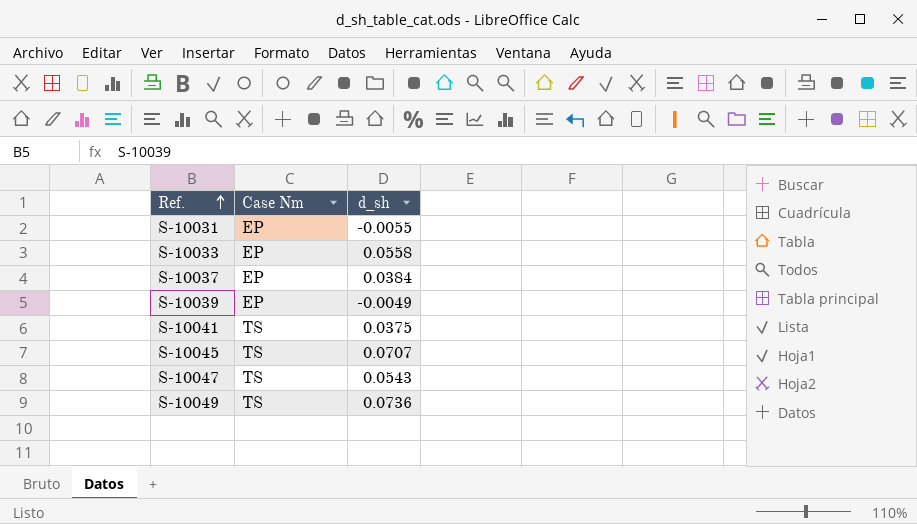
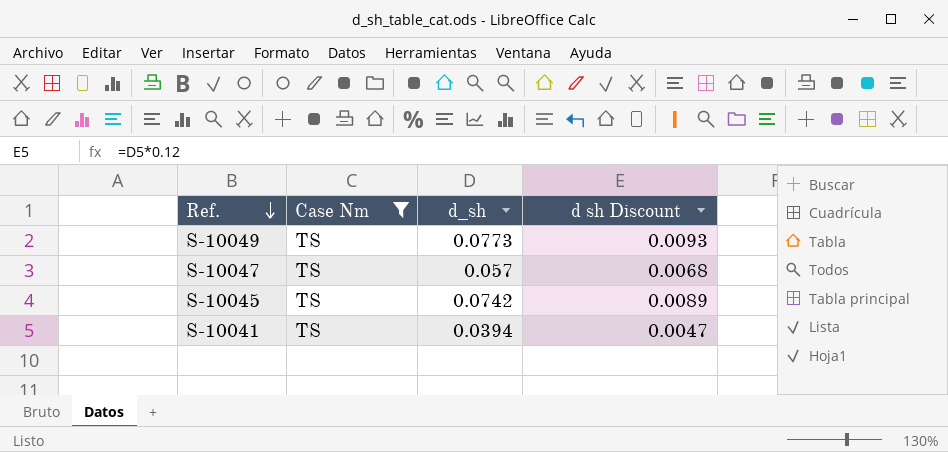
filter: none -> Case Nm = TS
row order: Ref. ascending -> Ref. descending
column d sh Discount | formula: none -> [d_sh] * 0.12
S-10049 | d_sh: 0.0736 -> 0.0773
S-10047 | d_sh: 0.0543 -> 0.057
S-10045 | d_sh: 0.0707 -> 0.0742
S-10041 | d_sh: 0.0375 -> 0.0394

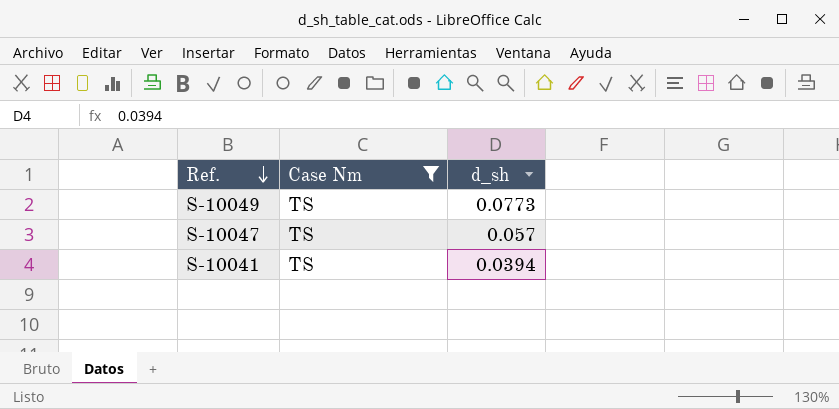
column d sh Discount | formula: [d_sh] * 0.12 -> none
row S-10045: TS | 0.0742 | 0.0089 -> none

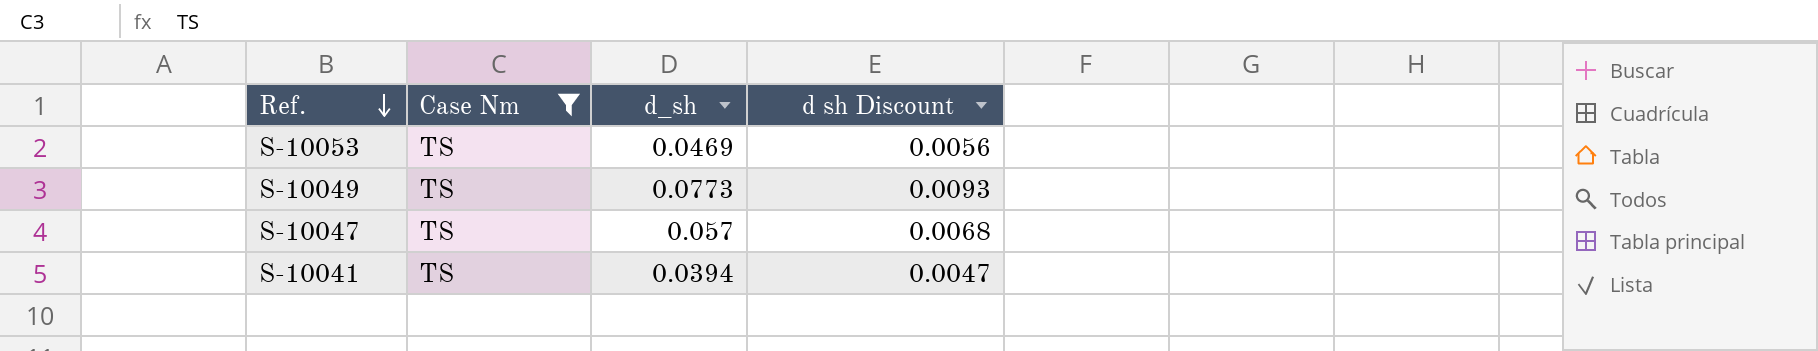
column d sh Discount | formula: none -> [d_sh] * 0.12
row S-10053: none -> TS | 0.0469 | 0.0056

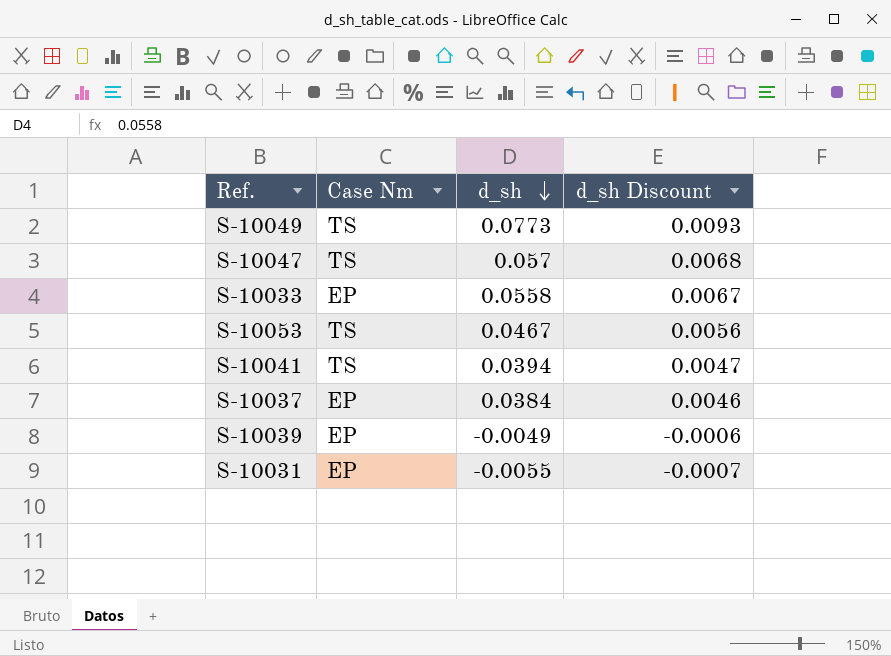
filter: Case Nm = TS -> none
row order: Ref. descending -> d_sh descending
column name: d sh Discount -> d_sh Discount
S-10053 | d_sh: 0.0469 -> 0.0467

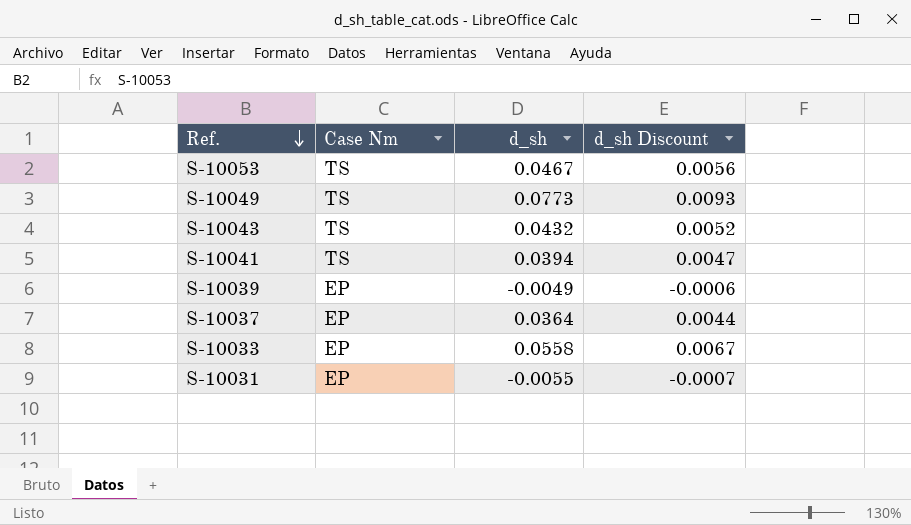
row order: d_sh descending -> Ref. descending
row S-10047: TS | 0.057 | 0.0068 -> none
row S-10043: none -> TS | 0.0432 | 0.0052
S-10037 | d_sh: 0.0384 -> 0.0364
S-10037 | d_sh Discount: 0.0046 -> 0.0044

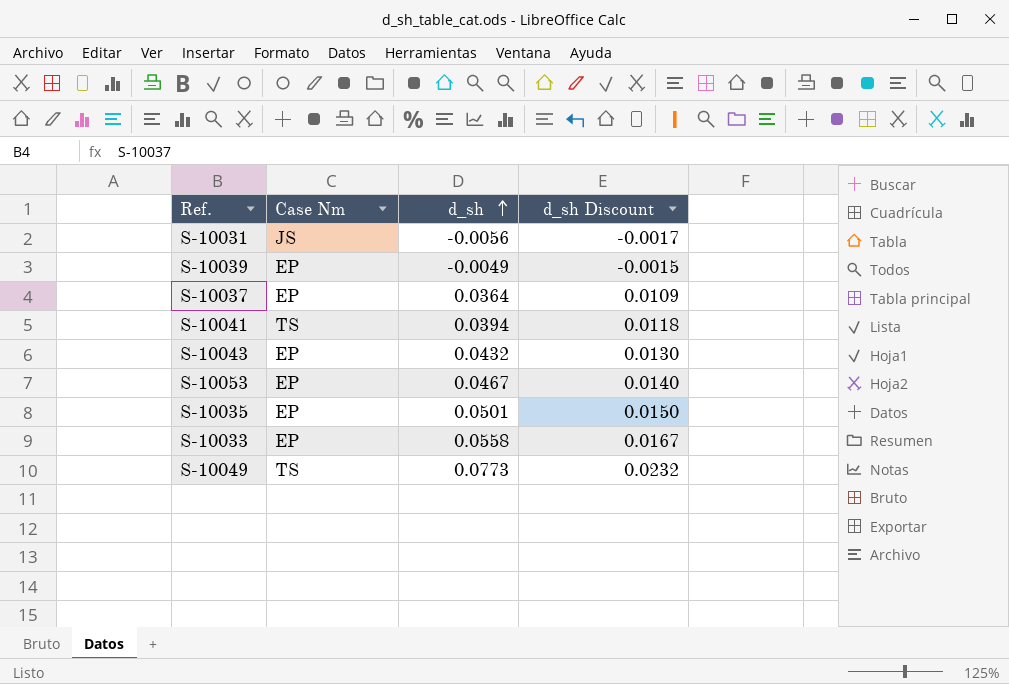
row order: Ref. descending -> d_sh ascending
column d_sh Discount | formula: [d_sh] * 0.12 -> [d_sh] * 0.3
S-10031 | Case Nm: EP -> JS
S-10031 | d_sh: -0.0055 -> -0.0056
S-10043 | Case Nm: TS -> EP
S-10053 | Case Nm: TS -> EP
row S-10035: none -> EP | 0.0501 | 0.0150

